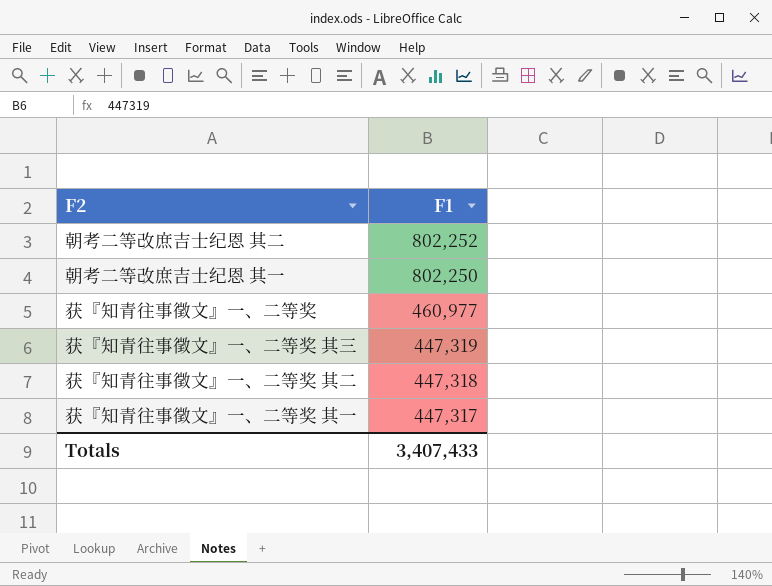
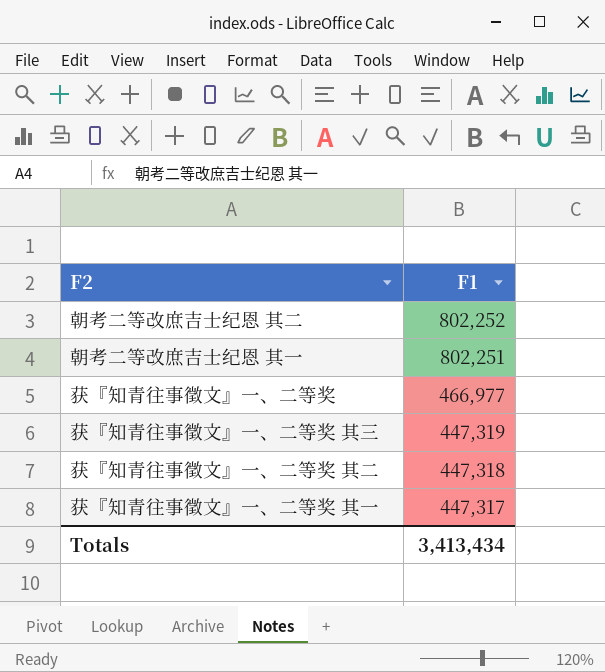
朝考二等改庶吉士纪恩 其一 | F1: 802,250 -> 802,251
获『知青往事徵文』一、二等奖 | F1: 460,977 -> 466,977
Totals | F1: 3,407,433 -> 3,413,434

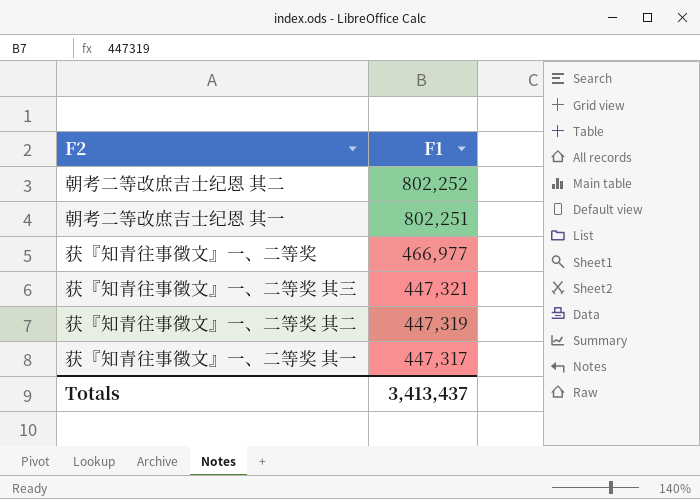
获『知青往事徵文』一、二等奖 其三 | F1: 447,319 -> 447,321
获『知青往事徵文』一、二等奖 其二 | F1: 447,318 -> 447,319
Totals | F1: 3,413,434 -> 3,413,437

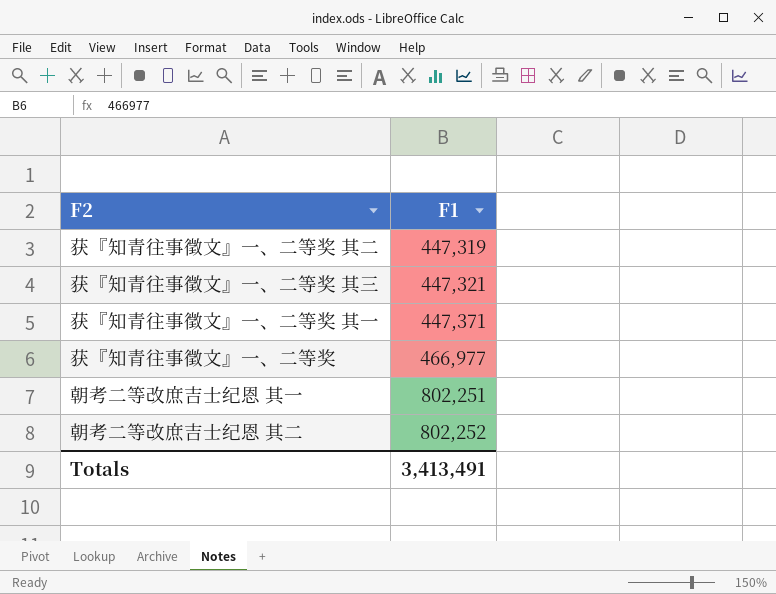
row order: F1 descending -> F1 ascending
获『知青往事徵文』一、二等奖 其一 | F1: 447,317 -> 447,371
Totals | F1: 3,413,437 -> 3,413,491

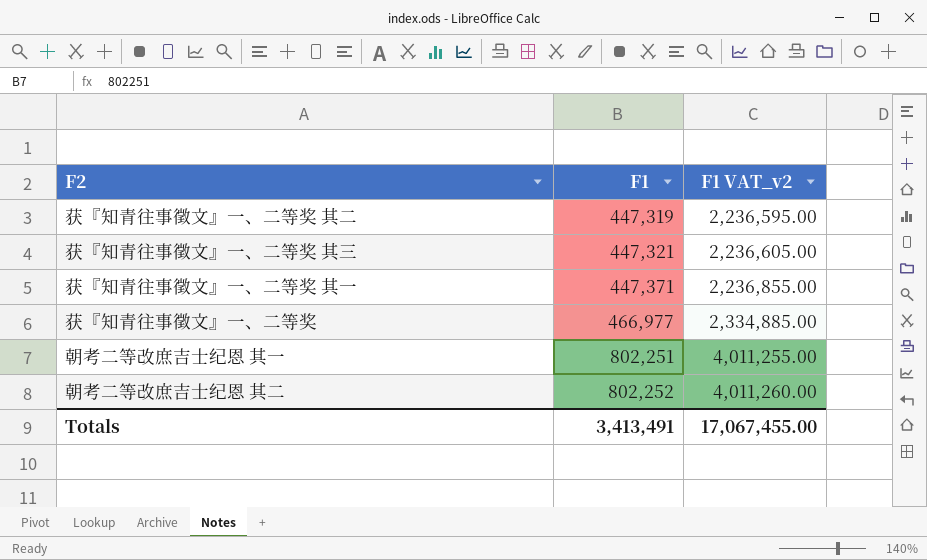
column F1 VAT_v2 | formula: none -> [F1] * 5

